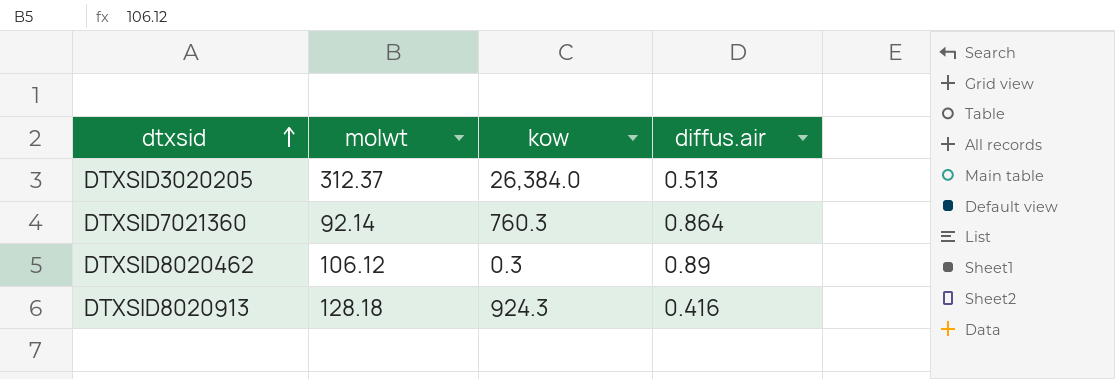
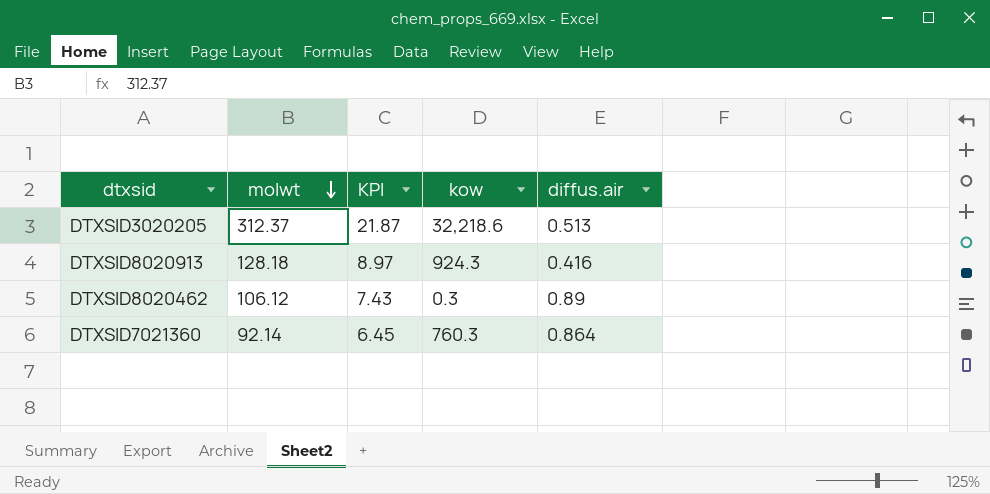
row order: dtxsid ascending -> molwt descending
column KPI | formula: none -> [molwt] * 0.07
DTXSID3020205 | kow: 26,384.0 -> 32,218.6

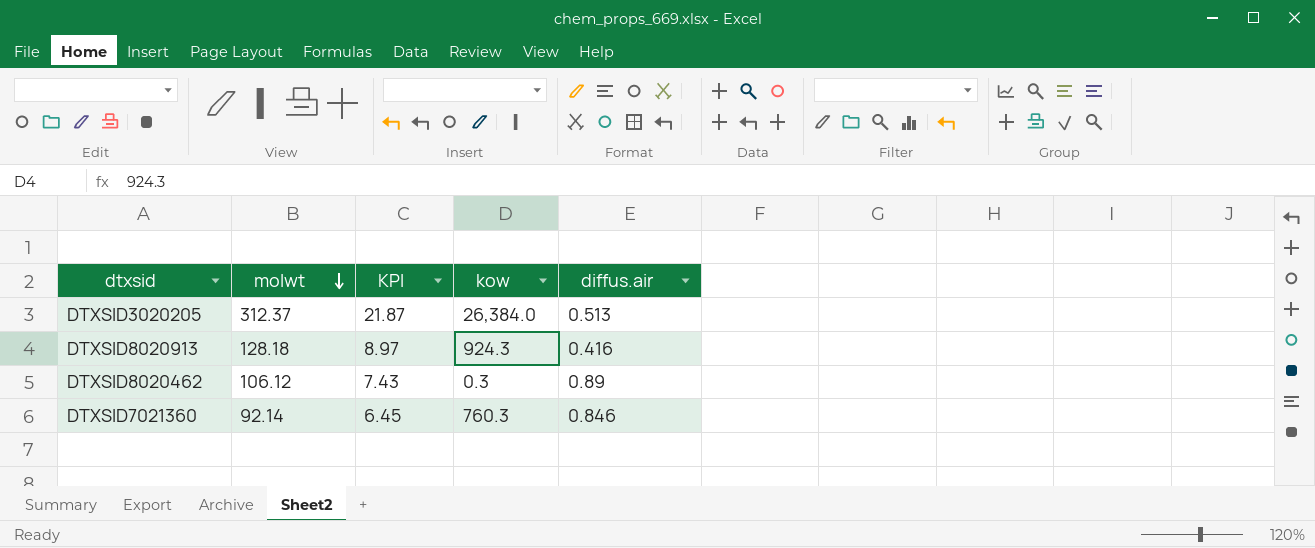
DTXSID3020205 | kow: 32,218.6 -> 26,384.0
DTXSID7021360 | diffus.air: 0.864 -> 0.846

